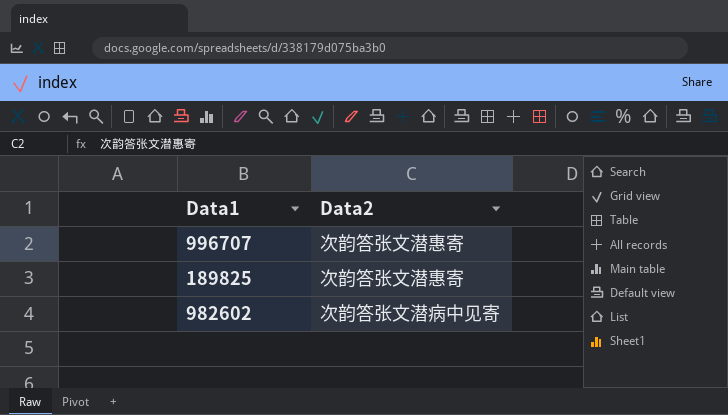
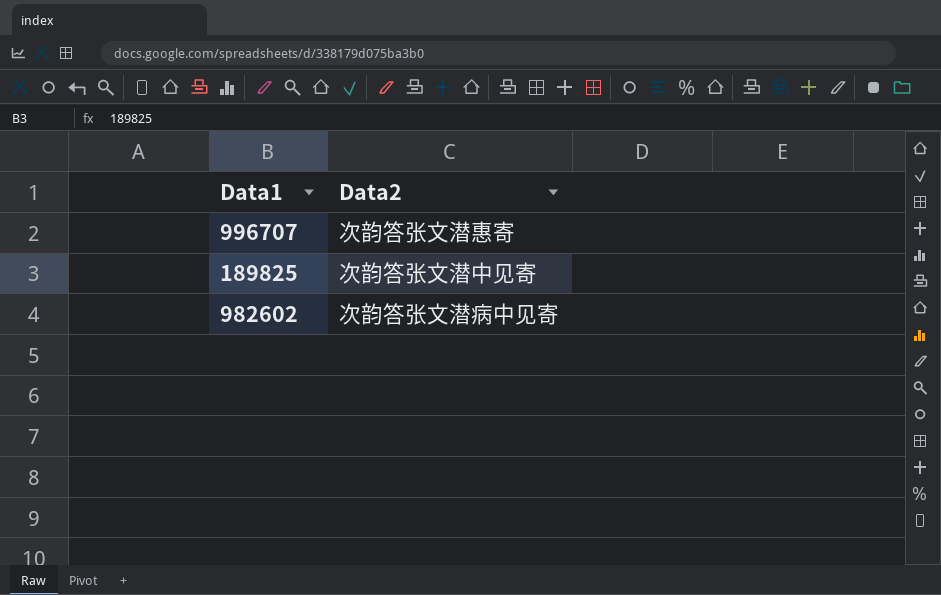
189825 | Data2: 次韵答张文潜惠寄 -> 次韵答张文潜中见寄

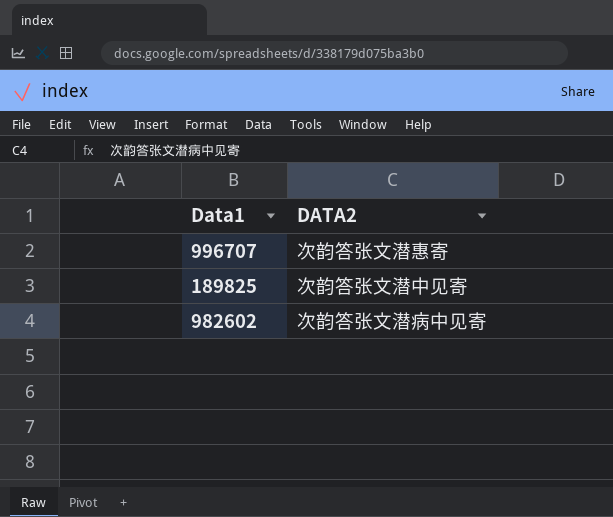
column name: Data2 -> DATA2

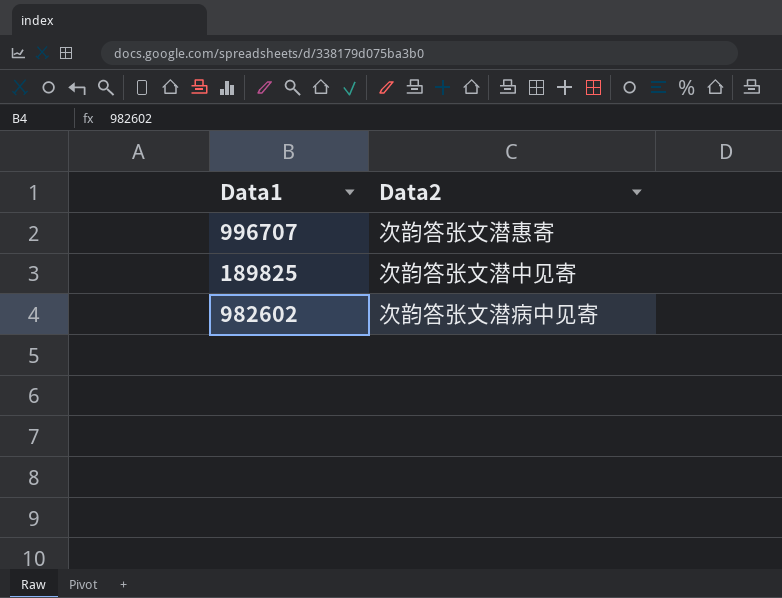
column name: DATA2 -> Data2

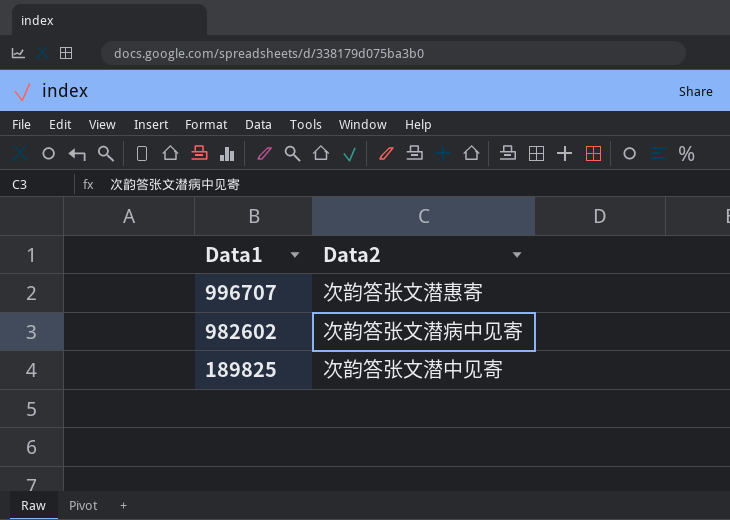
row order: none -> Data1 descending

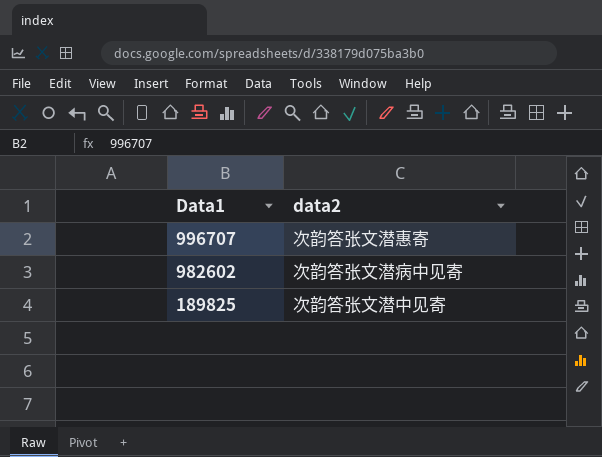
column name: Data2 -> data2

